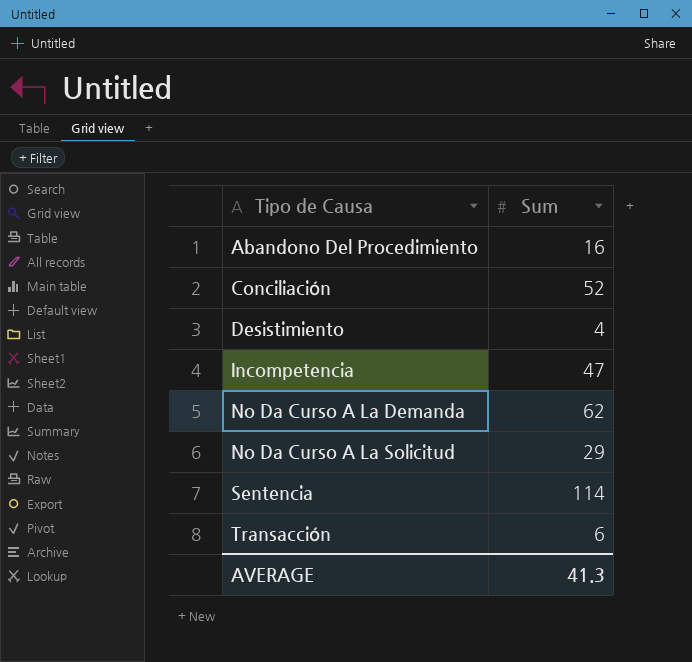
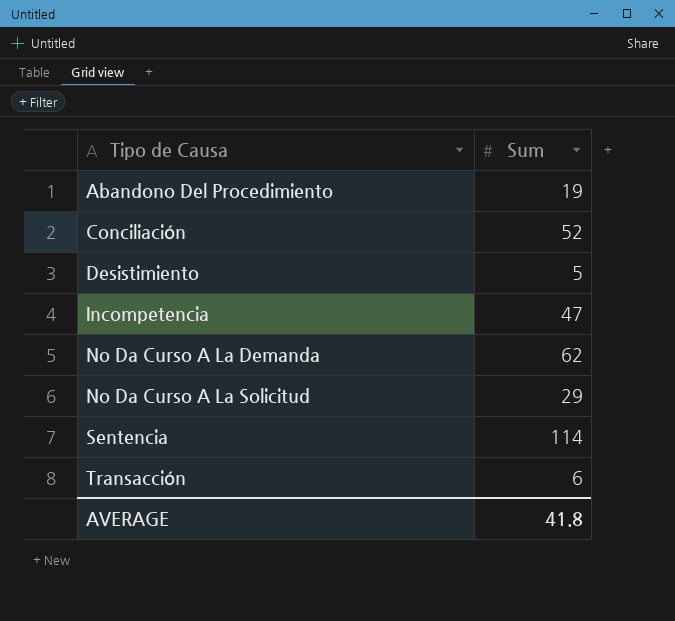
Abandono Del Procedimiento | Sum: 16 -> 19
Desistimiento | Sum: 4 -> 5
AVERAGE | Sum: 41.3 -> 41.8

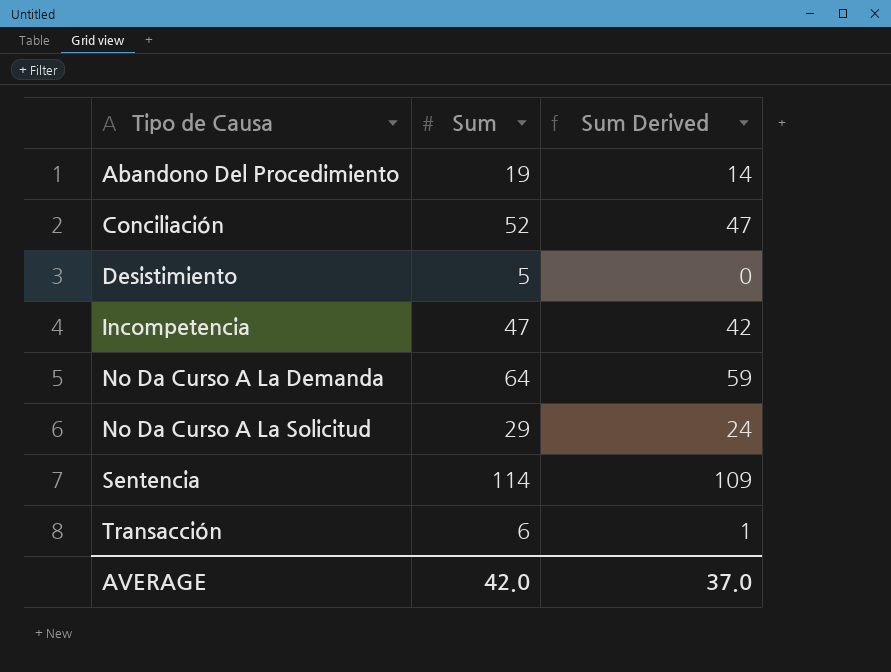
column Sum Derived | formula: none -> [Sum] - 5
No Da Curso A La Demanda | Sum: 62 -> 64
AVERAGE | Sum: 41.8 -> 42.0

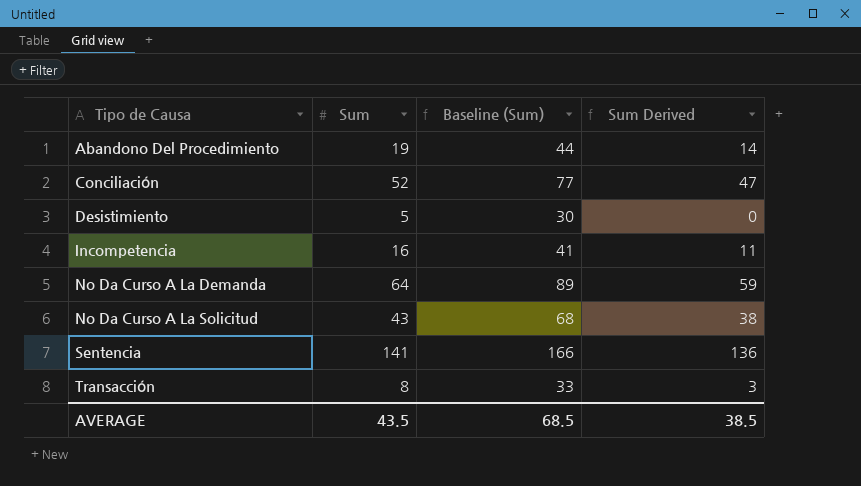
column Baseline (Sum) | formula: none -> [Sum] + 25
Incompetencia | Sum: 47 -> 16
Incompetencia | Sum Derived: 42 -> 11
No Da Curso A La Solicitud | Sum: 29 -> 43
No Da Curso A La Solicitud | Sum Derived: 24 -> 38
Sentencia | Sum: 114 -> 141
Sentencia | Sum Derived: 109 -> 136
Transacción | Sum: 6 -> 8
Transacción | Sum Derived: 1 -> 3
AVERAGE | Sum: 42.0 -> 43.5
AVERAGE | Sum Derived: 37.0 -> 38.5

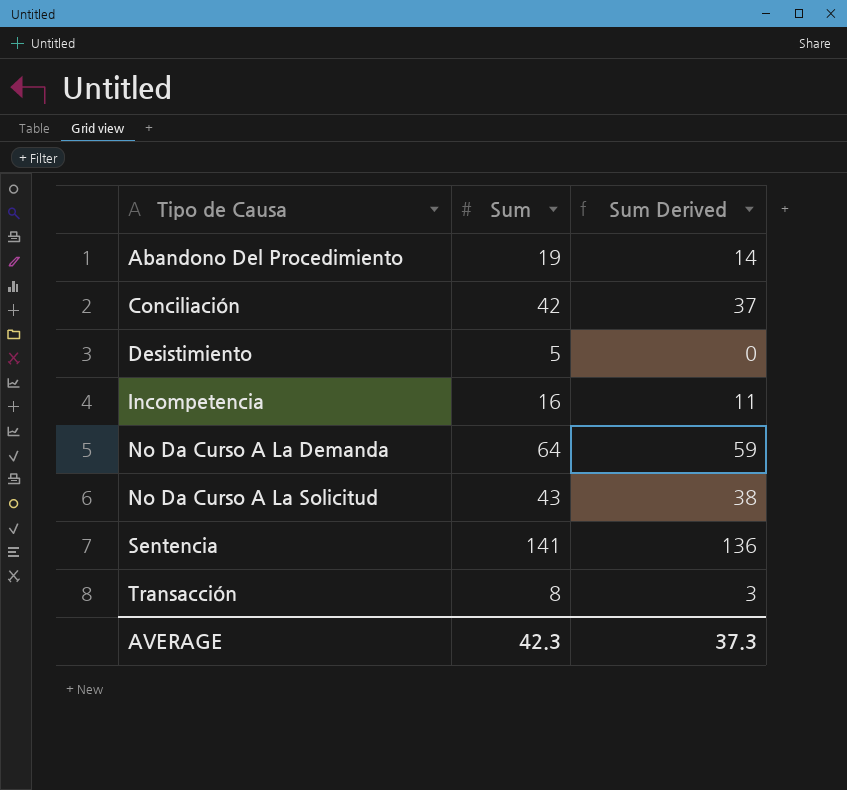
column Baseline (Sum) | formula: [Sum] + 25 -> none
Conciliación | Sum: 52 -> 42
Conciliación | Sum Derived: 47 -> 37
AVERAGE | Sum: 43.5 -> 42.3
AVERAGE | Sum Derived: 38.5 -> 37.3

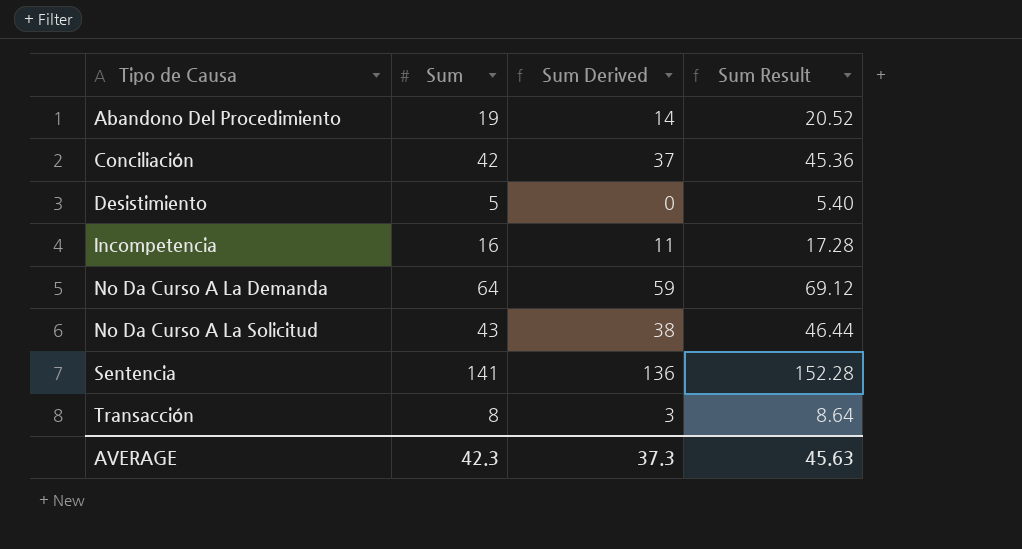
column Sum Result | formula: none -> [Sum] * 1.08

